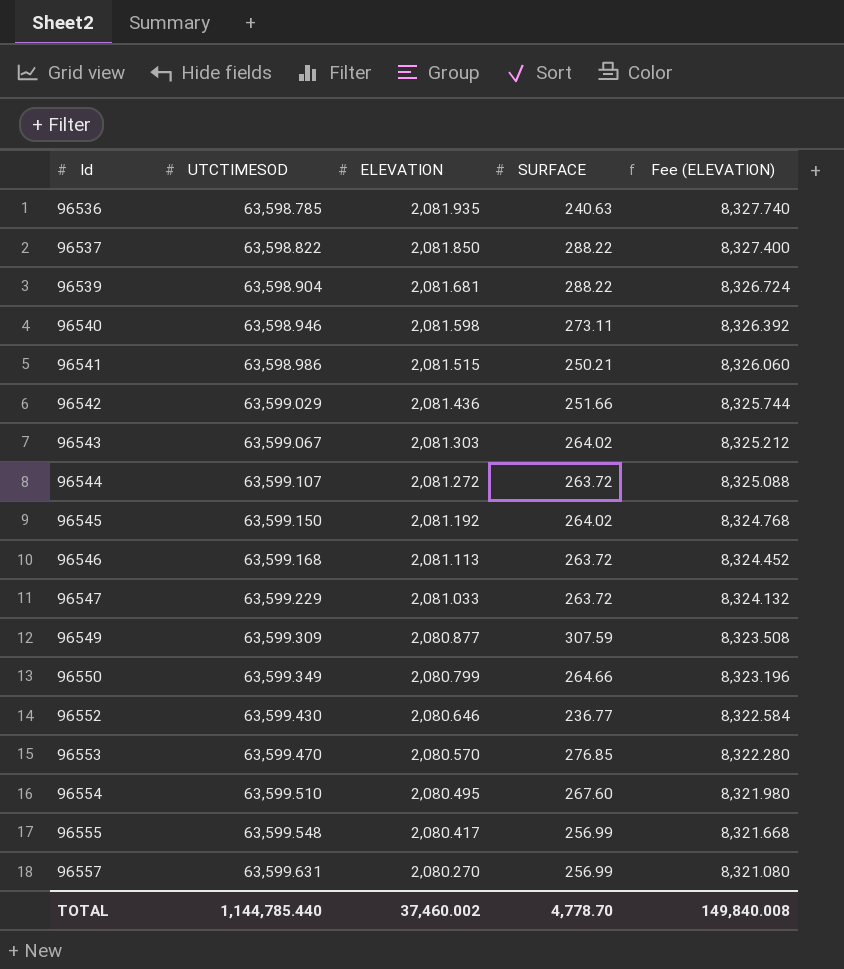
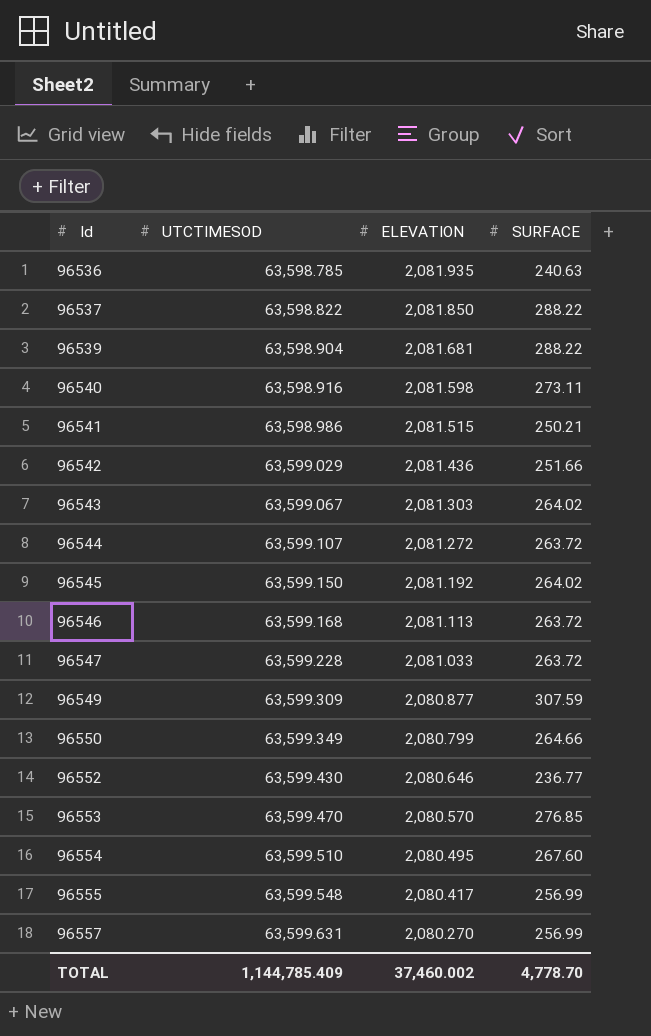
column Fee (ELEVATION) | formula: [ELEVATION] * 4 -> none
96540 | UTCTIMESOD: 63,598.946 -> 63,598.916
96547 | UTCTIMESOD: 63,599.229 -> 63,599.228
TOTAL | UTCTIMESOD: 1,144,785.440 -> 1,144,785.409

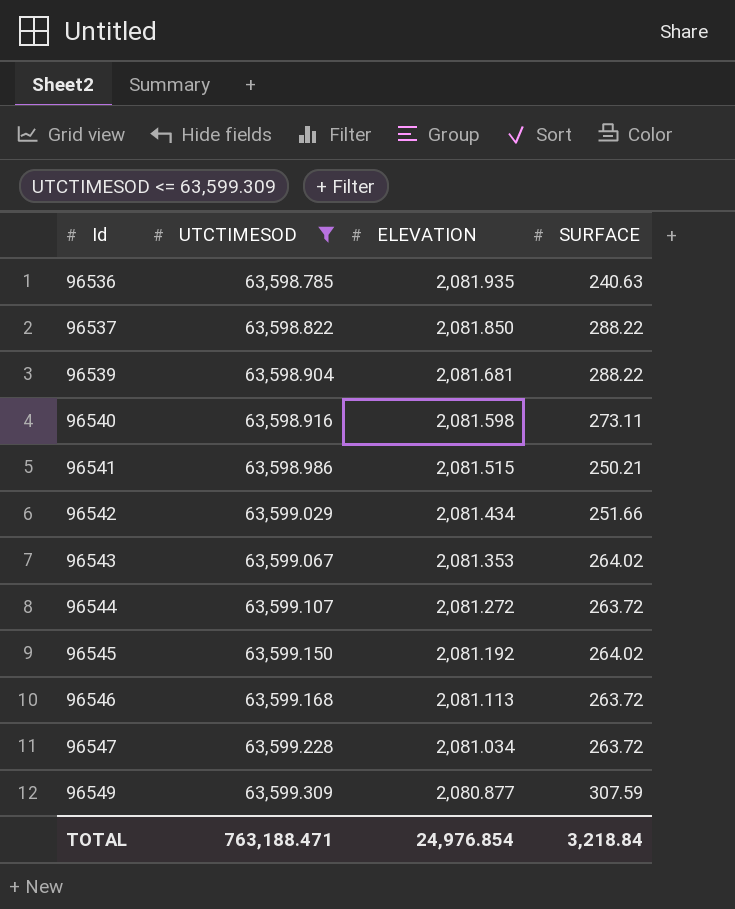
filter: none -> UTCTIMESOD <= 63,599.309
96542 | ELEVATION: 2,081.436 -> 2,081.434
96543 | ELEVATION: 2,081.303 -> 2,081.353
96547 | ELEVATION: 2,081.033 -> 2,081.034
TOTAL | UTCTIMESOD: 1,144,785.409 -> 763,188.471
TOTAL | ELEVATION: 37,460.002 -> 24,976.854
TOTAL | SURFACE: 4,778.70 -> 3,218.84

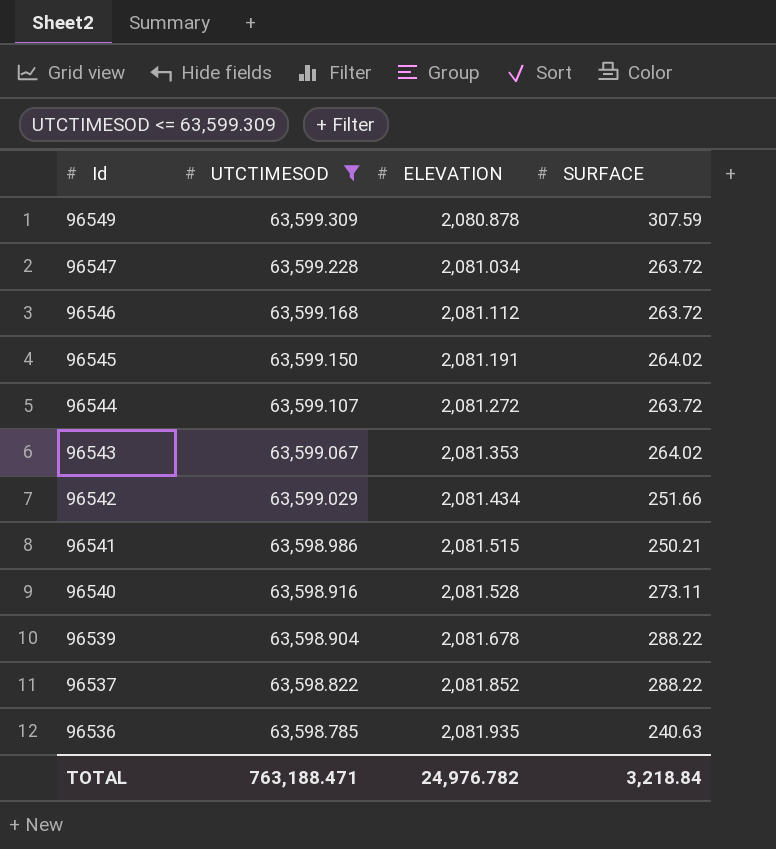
row order: Id ascending -> Id descending
96549 | ELEVATION: 2,080.877 -> 2,080.878
96546 | ELEVATION: 2,081.113 -> 2,081.112
96545 | ELEVATION: 2,081.192 -> 2,081.191
96540 | ELEVATION: 2,081.598 -> 2,081.528
96539 | ELEVATION: 2,081.681 -> 2,081.678
96537 | ELEVATION: 2,081.850 -> 2,081.852
TOTAL | ELEVATION: 24,976.854 -> 24,976.782

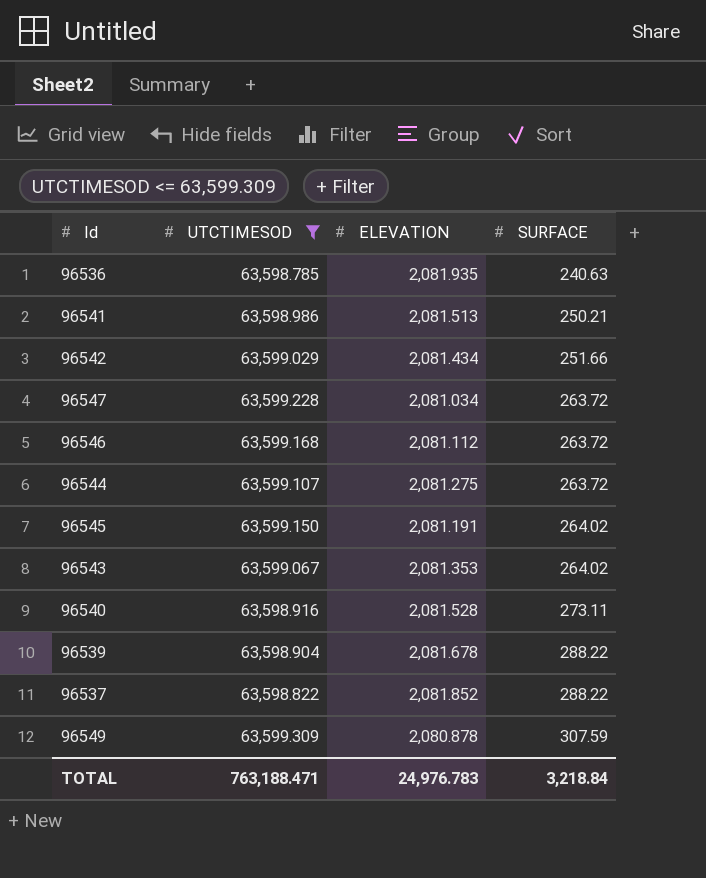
row order: Id descending -> SURFACE ascending
96541 | ELEVATION: 2,081.515 -> 2,081.513
96544 | ELEVATION: 2,081.272 -> 2,081.275
TOTAL | ELEVATION: 24,976.782 -> 24,976.783

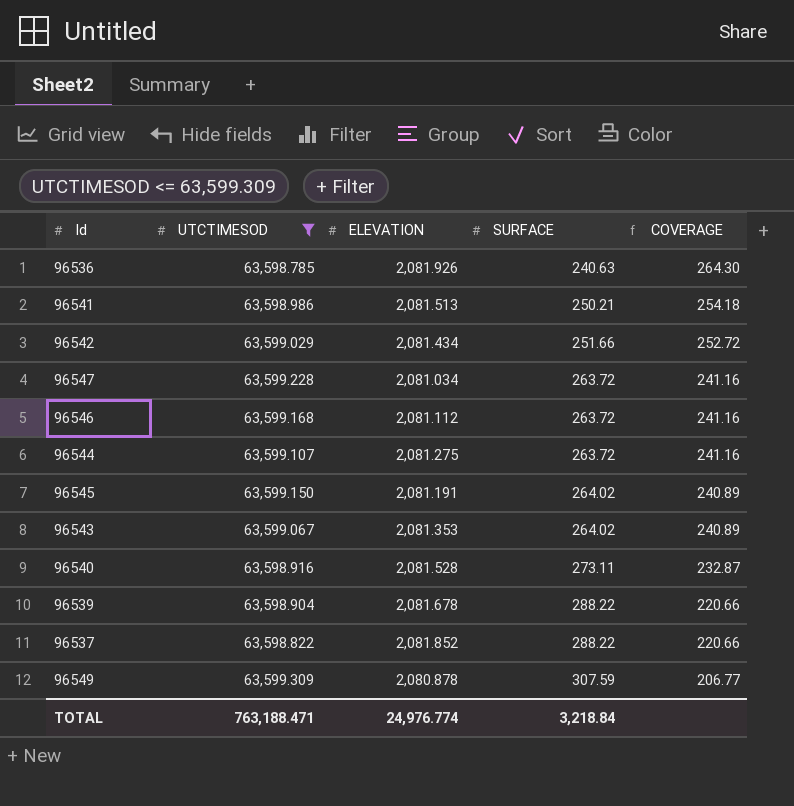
column COVERAGE | formula: none -> [UTCTIMESOD] / [SURFACE]
96536 | ELEVATION: 2,081.935 -> 2,081.926
TOTAL | ELEVATION: 24,976.783 -> 24,976.774

